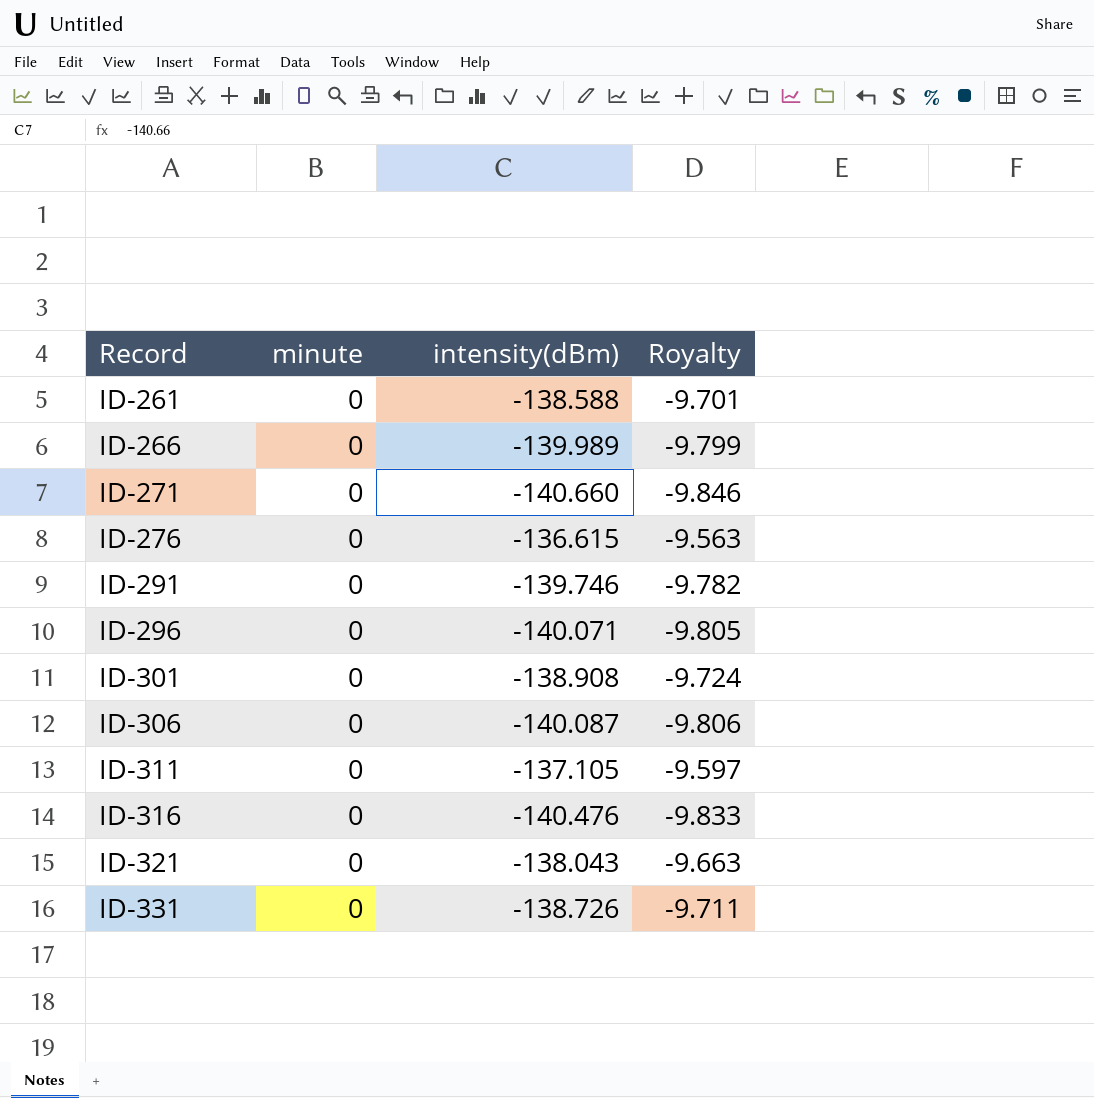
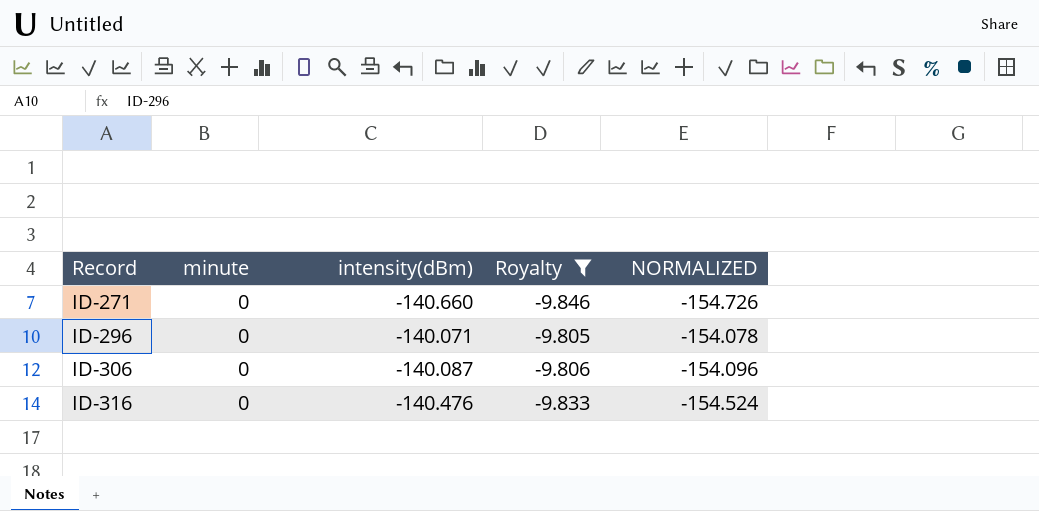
filter: none -> Royalty <= -9.805
column NORMALIZED | formula: none -> [intensity(dBm)] * 1.1

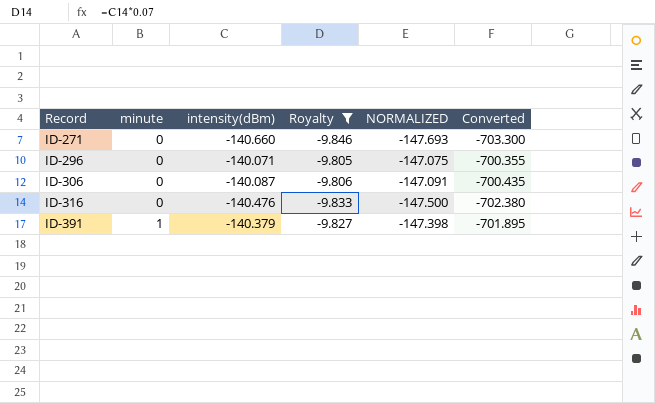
column NORMALIZED | formula: [intensity(dBm)] * 1.1 -> [intensity(dBm)] * 1.05
column Converted | formula: none -> [intensity(dBm)] * 5
row ID-391: none -> 1 | -140.379 | -9.827 | -147.398 | -701.895

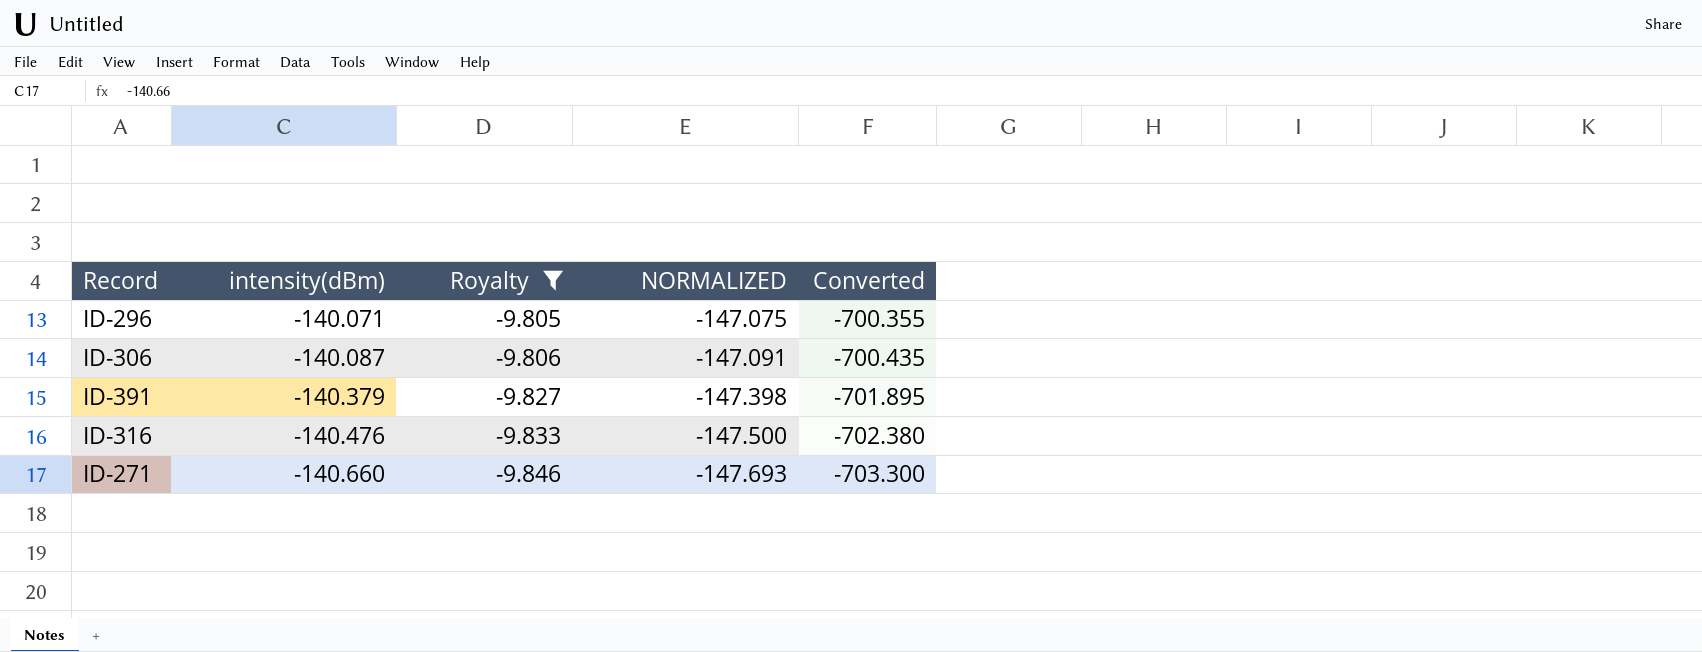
row order: Record ascending -> intensity(dBm) descending
column minute | position: 2 -> none

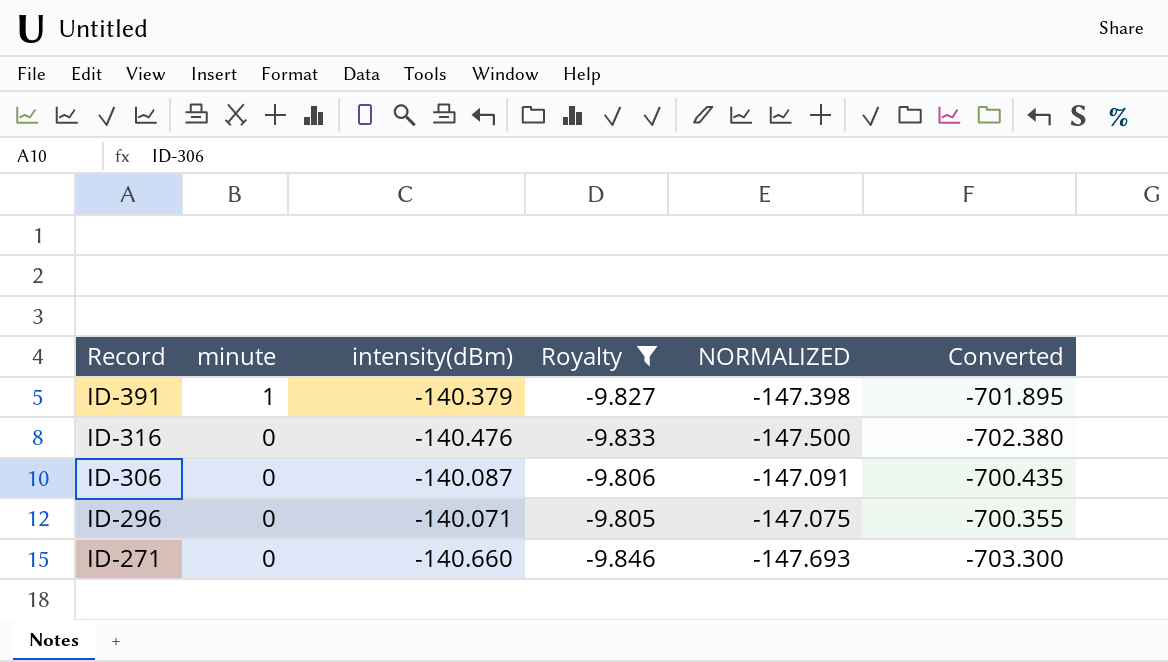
row order: intensity(dBm) descending -> Record descending
column minute | position: none -> 2

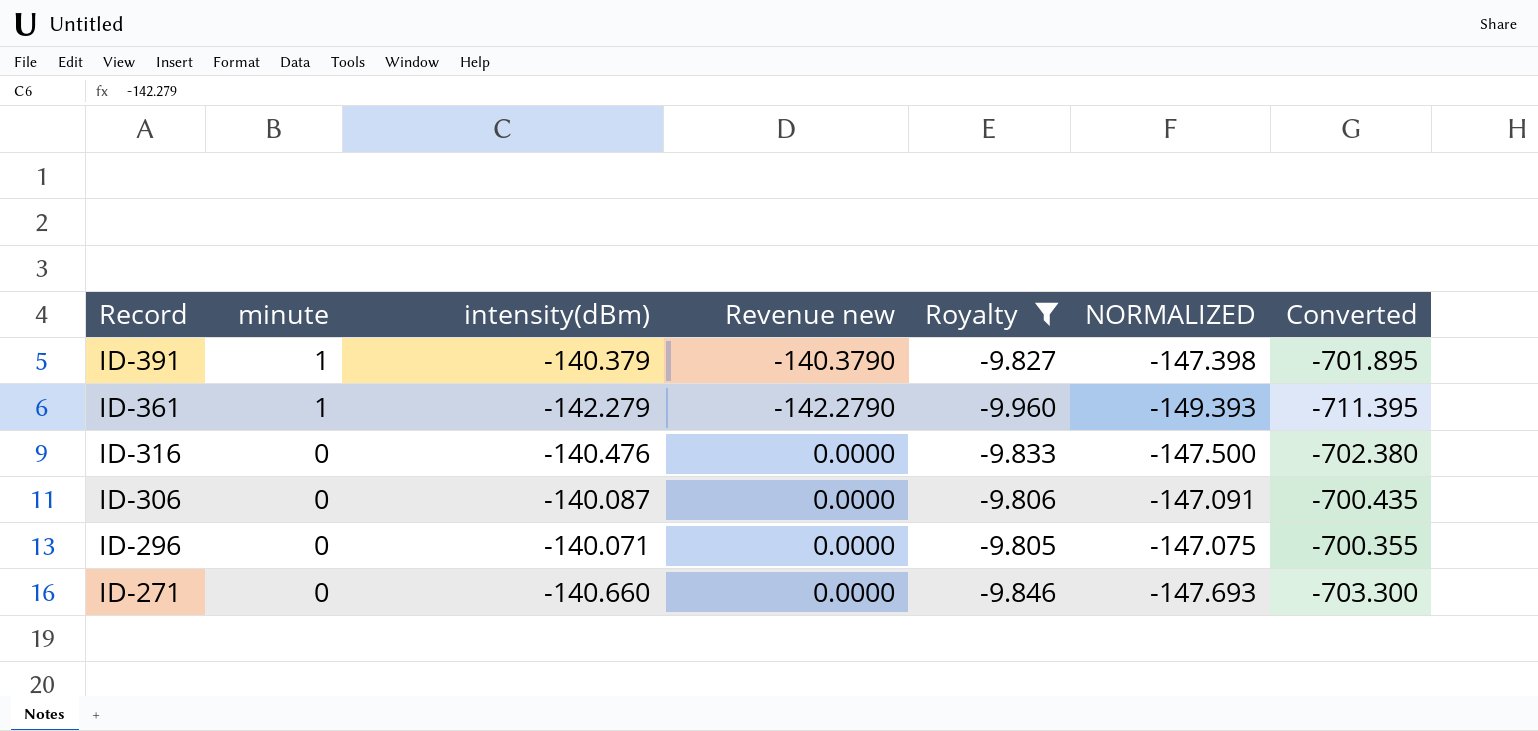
column Revenue new | formula: none -> [minute] * [intensity(dBm)]
row ID-361: none -> 1 | -142.279 | -142.2790 | -9.960 | -149.393 | -711.395

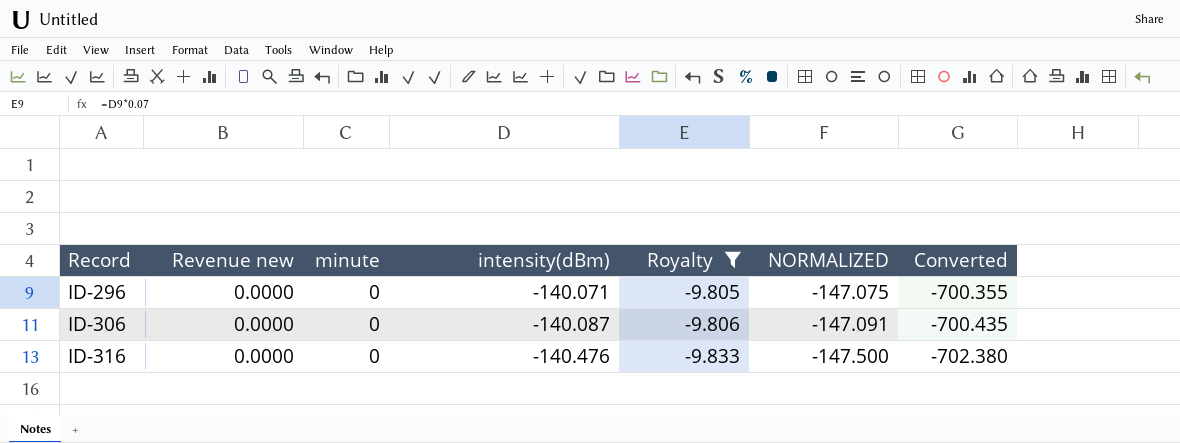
row order: Record descending -> Record ascending
column Revenue new | position: 4 -> 2
row ID-391: 1 | -140.379 | -140.3790 | -9.827 | -147.398 | -701.895 -> none
row ID-361: 1 | -142.279 | -142.2790 | -9.960 | -149.393 | -711.395 -> none
row ID-271: 0 | -140.660 | 0.0000 | -9.846 | -147.693 | -703.300 -> none

